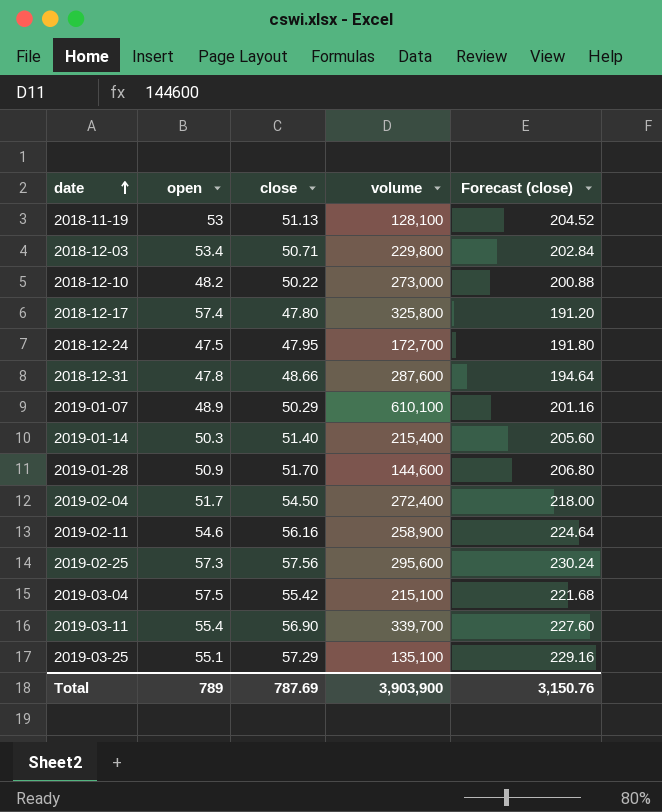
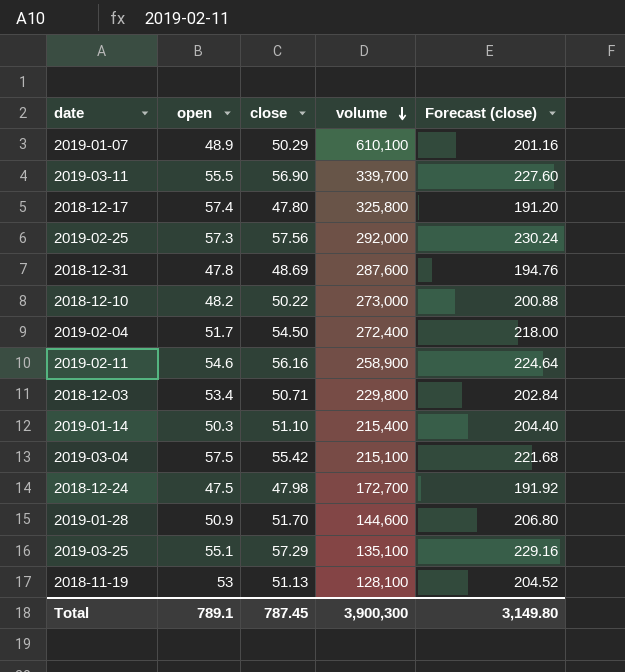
row order: date ascending -> volume descending
2019-03-11 | open: 55.4 -> 55.5
2019-02-25 | volume: 295,600 -> 292,000
2018-12-31 | close: 48.66 -> 48.69
2018-12-31 | Forecast (close): 194.64 -> 194.76
2019-01-14 | close: 51.40 -> 51.10
2019-01-14 | Forecast (close): 205.60 -> 204.40
2018-12-24 | close: 47.95 -> 47.98
2018-12-24 | Forecast (close): 191.80 -> 191.92
Total | open: 789 -> 789.1
Total | close: 787.69 -> 787.45
Total | volume: 3,903,900 -> 3,900,300
Total | Forecast (close): 3,150.76 -> 3,149.80

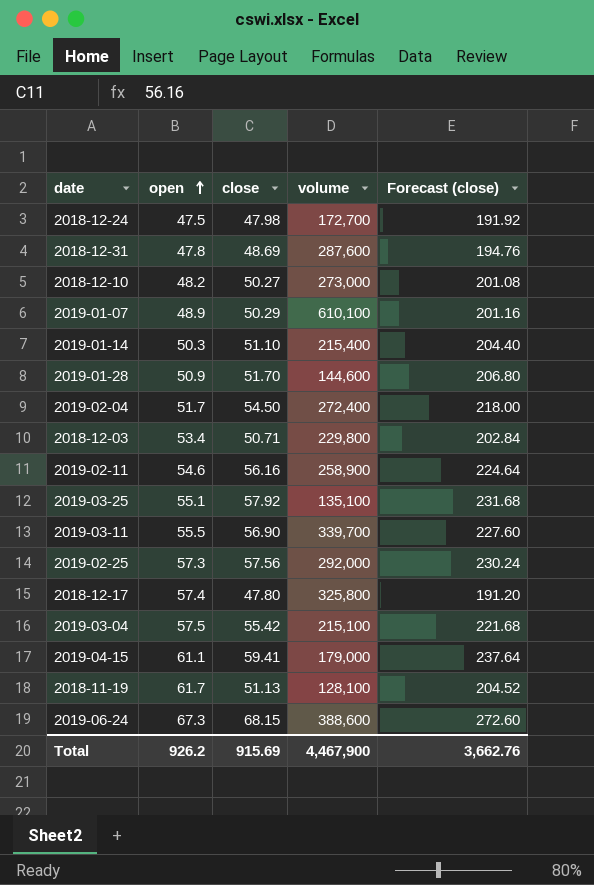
row order: volume descending -> open ascending
2018-12-10 | close: 50.22 -> 50.27
2018-12-10 | Forecast (close): 200.88 -> 201.08
2019-03-25 | close: 57.29 -> 57.92
2019-03-25 | Forecast (close): 229.16 -> 231.68
row 2019-04-15: none -> 61.1 | 59.41 | 179,000 | 237.64
2018-11-19 | open: 53 -> 61.7
row 2019-06-24: none -> 67.3 | 68.15 | 388,600 | 272.60
Total | open: 789.1 -> 926.2
Total | close: 787.45 -> 915.69
Total | volume: 3,900,300 -> 4,467,900
Total | Forecast (close): 3,149.80 -> 3,662.76

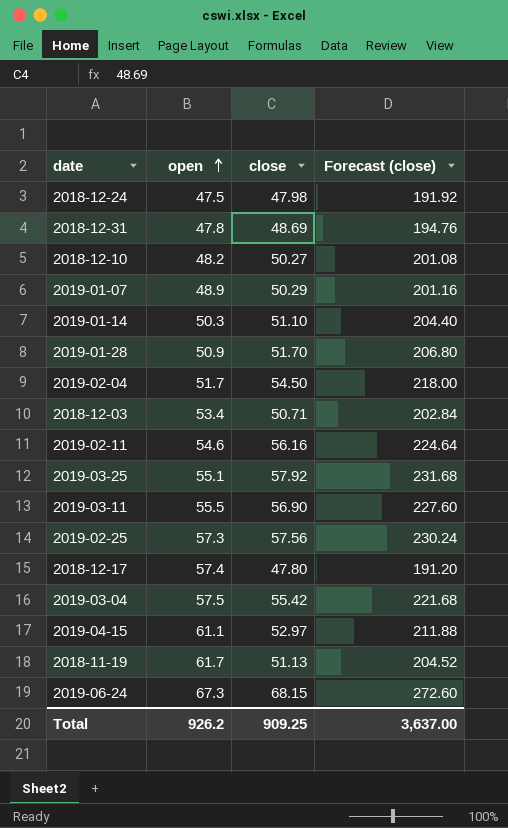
column volume | position: 4 -> none
2019-04-15 | close: 59.41 -> 52.97
2019-04-15 | Forecast (close): 237.64 -> 211.88
Total | close: 915.69 -> 909.25
Total | Forecast (close): 3,662.76 -> 3,637.00

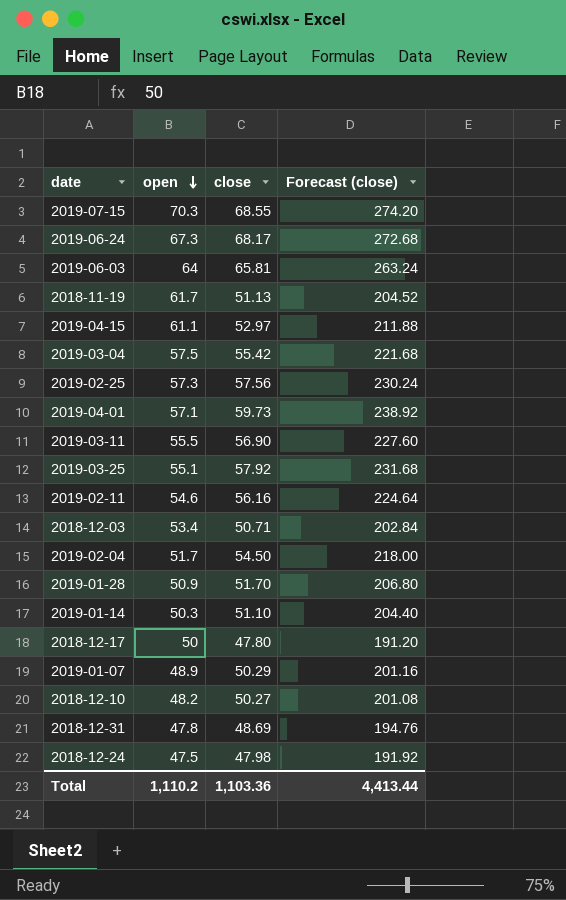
row order: open ascending -> open descending
row 2019-07-15: none -> 70.3 | 68.55 | 274.20
2019-06-24 | close: 68.15 -> 68.17
2019-06-24 | Forecast (close): 272.60 -> 272.68
row 2019-06-03: none -> 64 | 65.81 | 263.24
row 2019-04-01: none -> 57.1 | 59.73 | 238.92
2018-12-17 | open: 57.4 -> 50
Total | open: 926.2 -> 1,110.2
Total | close: 909.25 -> 1,103.36
Total | Forecast (close): 3,637.00 -> 4,413.44

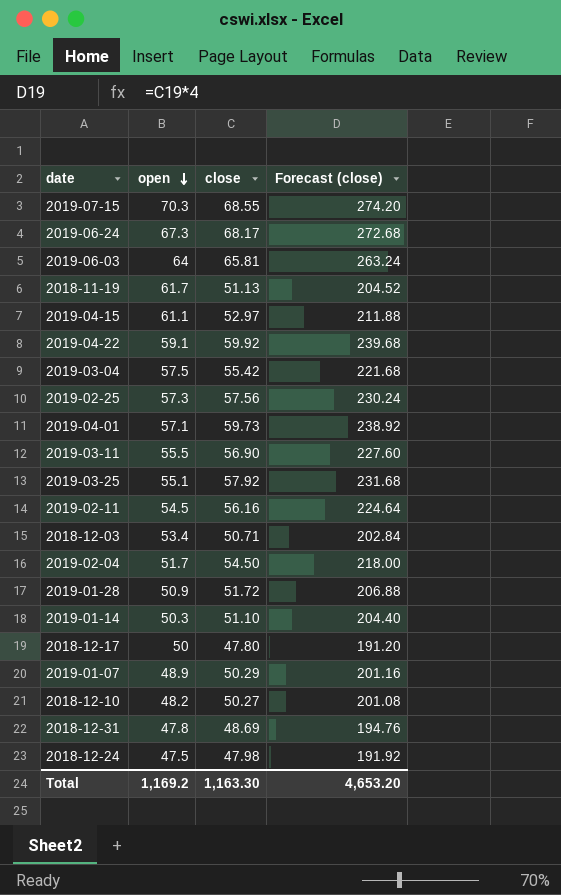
row 2019-04-22: none -> 59.1 | 59.92 | 239.68
2019-02-11 | open: 54.6 -> 54.5
2019-01-28 | close: 51.70 -> 51.72
2019-01-28 | Forecast (close): 206.80 -> 206.88
Total | open: 1,110.2 -> 1,169.2
Total | close: 1,103.36 -> 1,163.30
Total | Forecast (close): 4,413.44 -> 4,653.20

